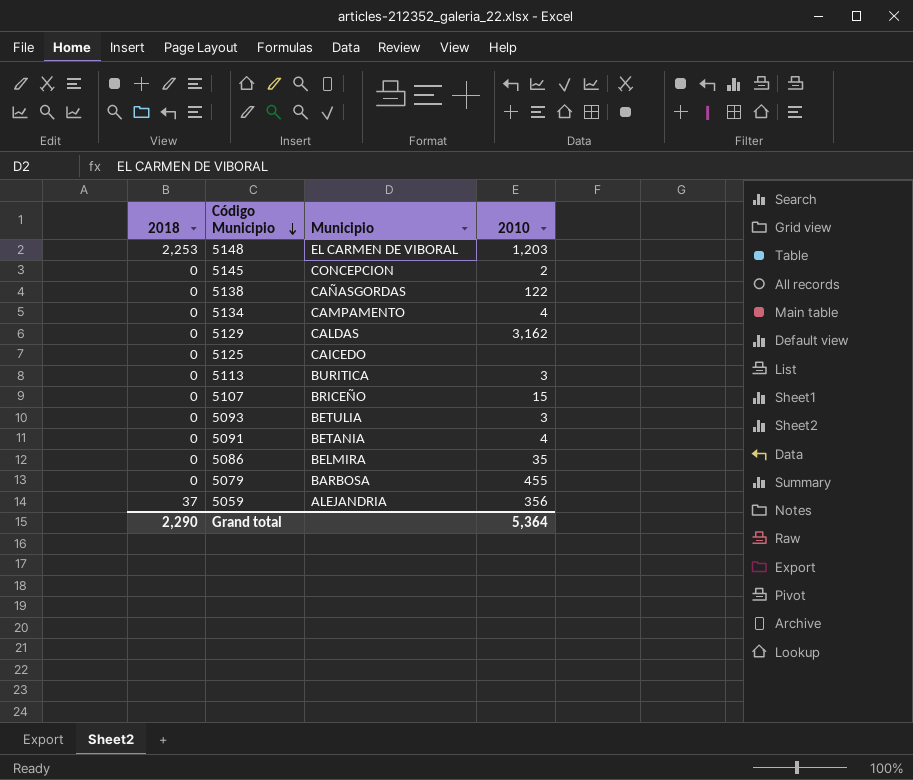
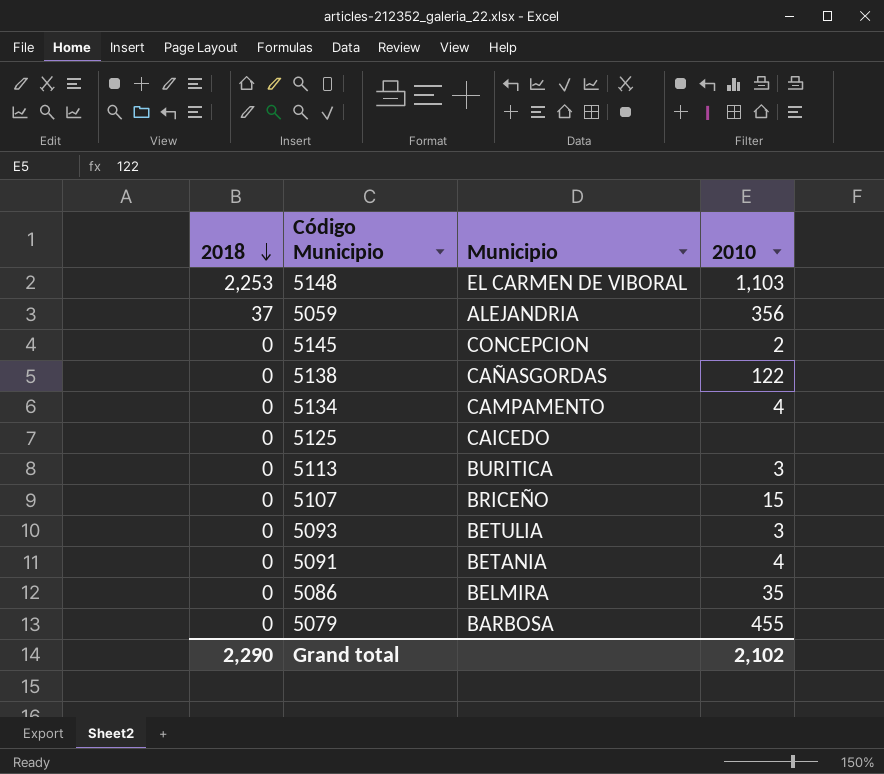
row order: Código Municipio descending -> 2018 descending
row 5129: 0 | CALDAS | 3,162 -> none
5148 | 2010: 1,203 -> 1,103
Grand total | 2010: 5,364 -> 2,102

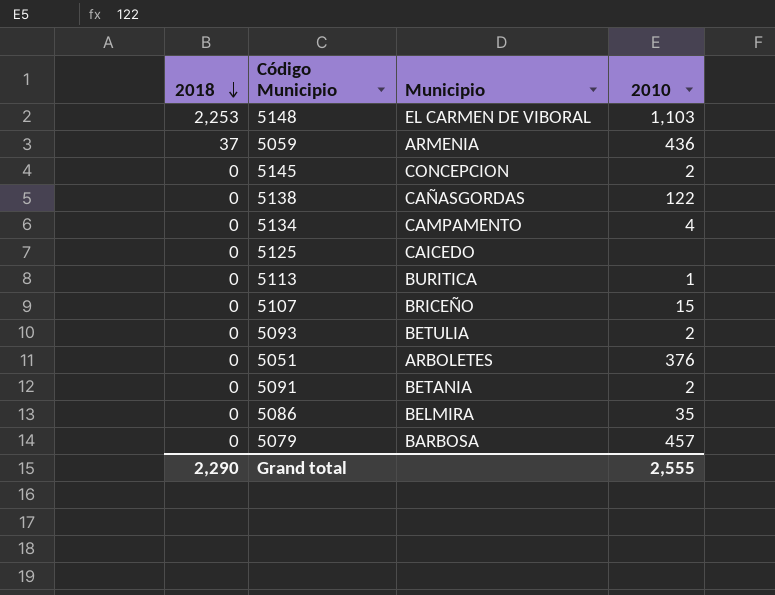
5059 | Municipio: ALEJANDRIA -> ARMENIA
5059 | 2010: 356 -> 436
5113 | 2010: 3 -> 1
5093 | 2010: 3 -> 2
row 5051: none -> 0 | ARBOLETES | 376
5091 | 2010: 4 -> 2
5079 | 2010: 455 -> 457
Grand total | 2010: 2,102 -> 2,555

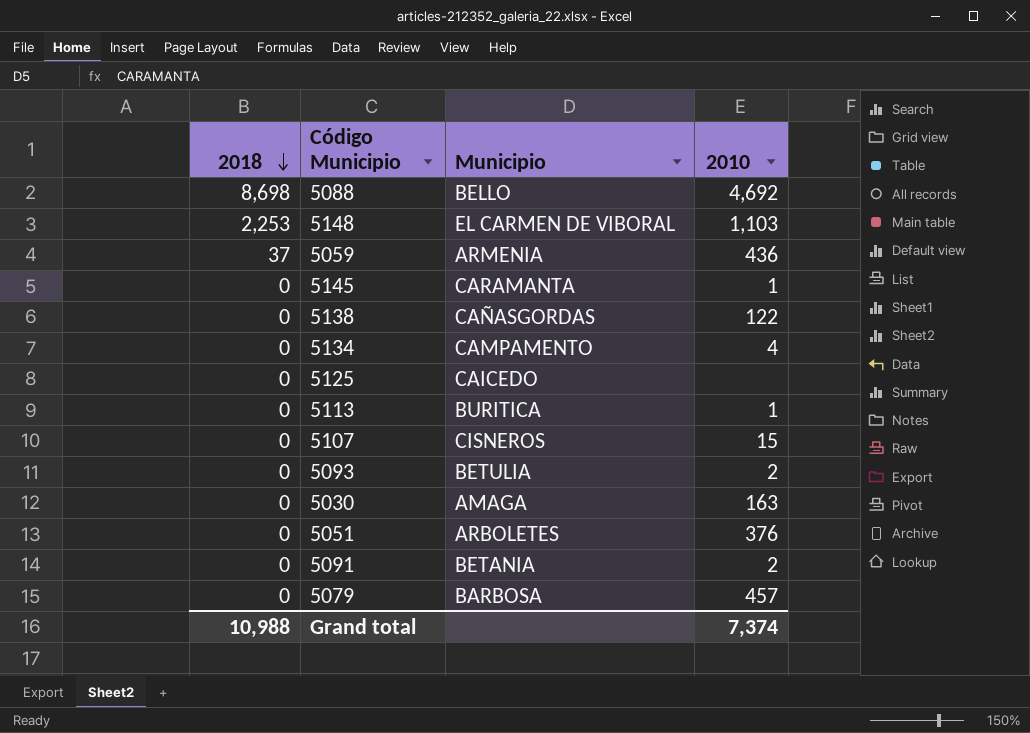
row 5086: 0 | BELMIRA | 35 -> none
row 5088: none -> 8,698 | BELLO | 4,692
5145 | Municipio: CONCEPCION -> CARAMANTA
5145 | 2010: 2 -> 1
5107 | Municipio: BRICEÑO -> CISNEROS
row 5030: none -> 0 | AMAGA | 163
Grand total | 2018: 2,290 -> 10,988
Grand total | 2010: 2,555 -> 7,374

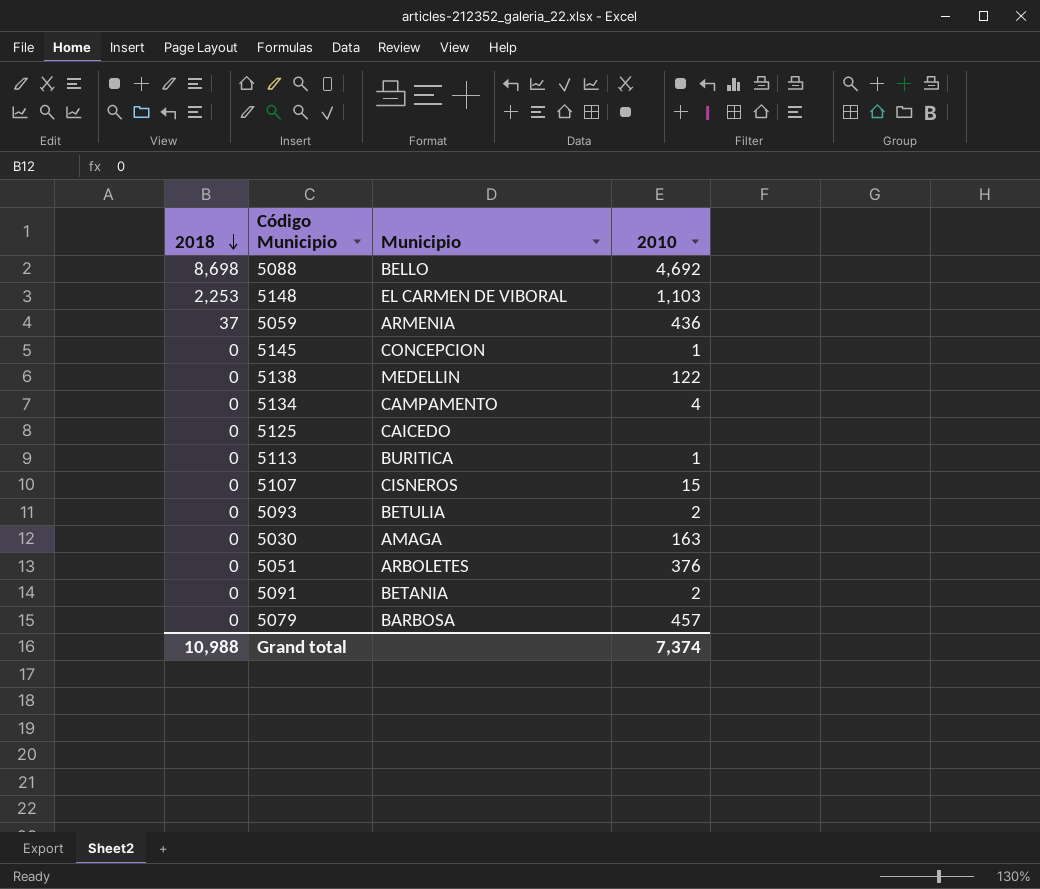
5145 | Municipio: CARAMANTA -> CONCEPCION
5138 | Municipio: CAÑASGORDAS -> MEDELLIN

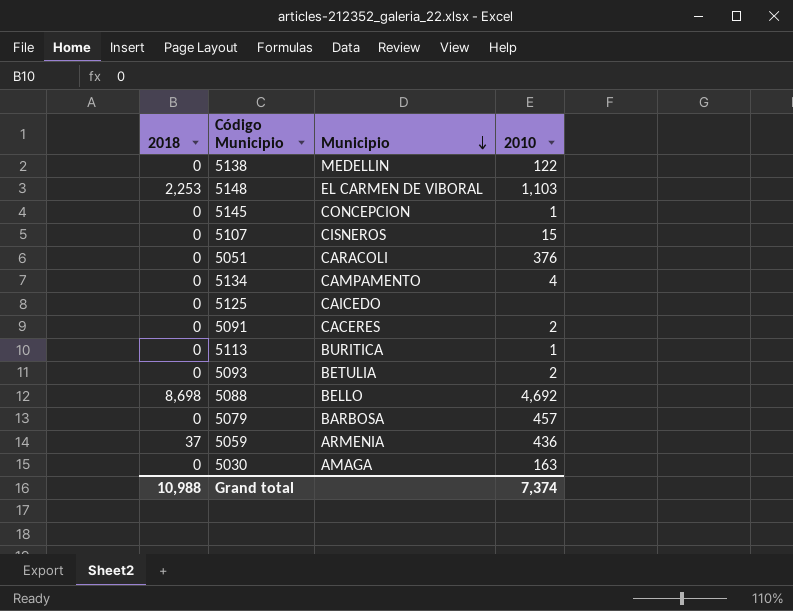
row order: 2018 descending -> Municipio descending
5051 | Municipio: ARBOLETES -> CARACOLI
5091 | Municipio: BETANIA -> CACERES

